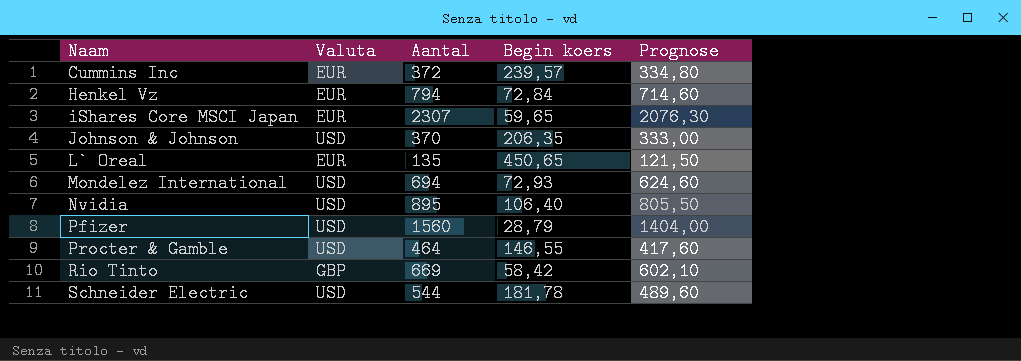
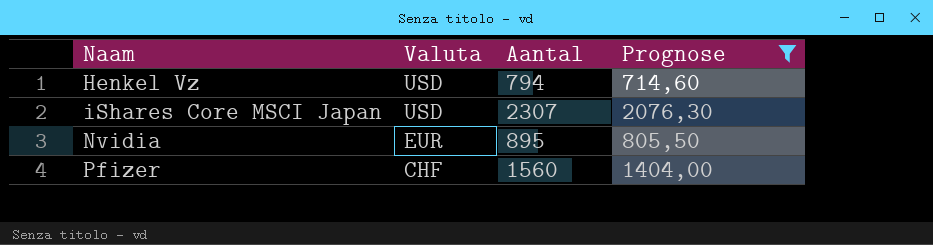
filter: none -> Prognose >= 714,60
column Begin koers | position: 4 -> none
Henkel Vz | Valuta: EUR -> USD
iShares Core MSCI Japan | Valuta: EUR -> USD
Nvidia | Valuta: USD -> EUR
Pfizer | Valuta: USD -> CHF

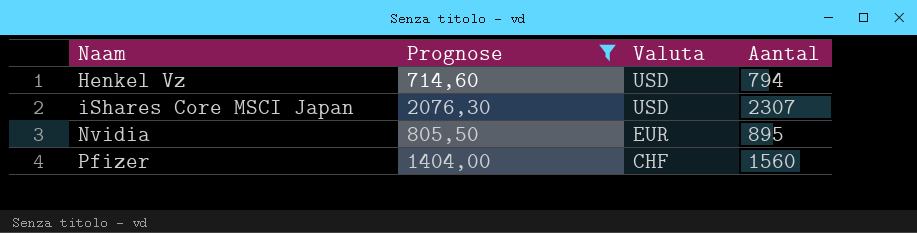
column Prognose | position: 4 -> 2

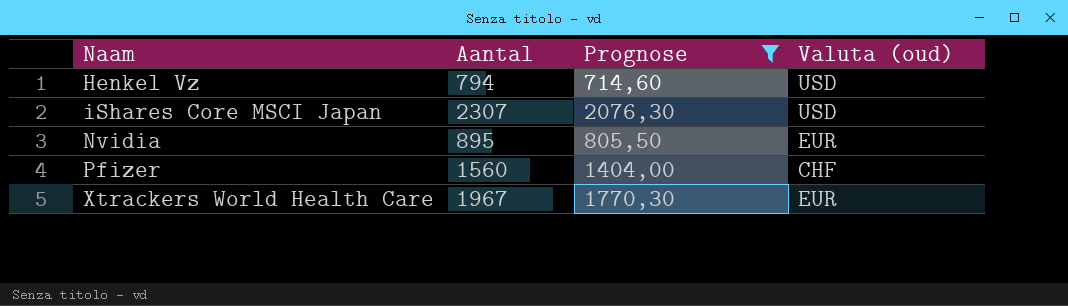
column Aantal | position: 4 -> 2
column name: Valuta -> Valuta (oud)
row Xtrackers World Health Care: none -> 1967 | 1770,30 | EUR

